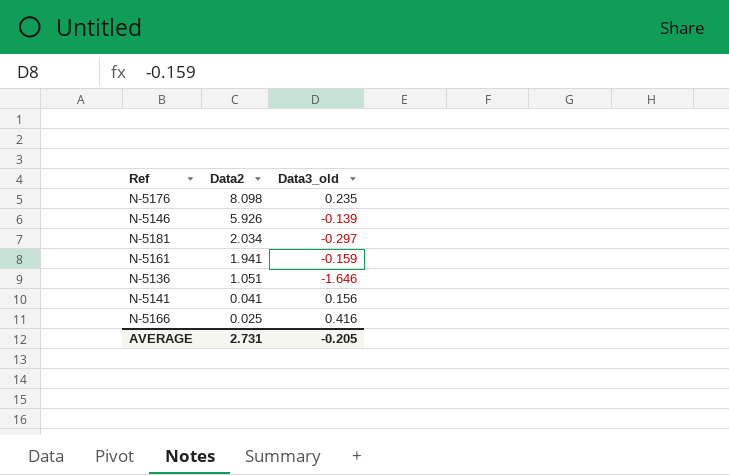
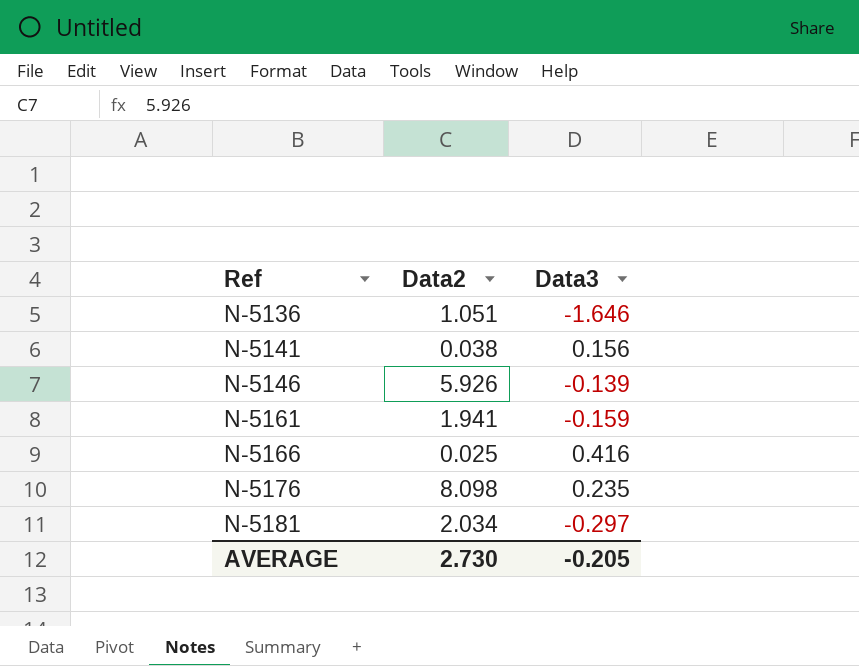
row order: Data2 descending -> Ref ascending
column name: Data3_old -> Data3
N-5141 | Data2: 0.041 -> 0.038
AVERAGE | Data2: 2.731 -> 2.730

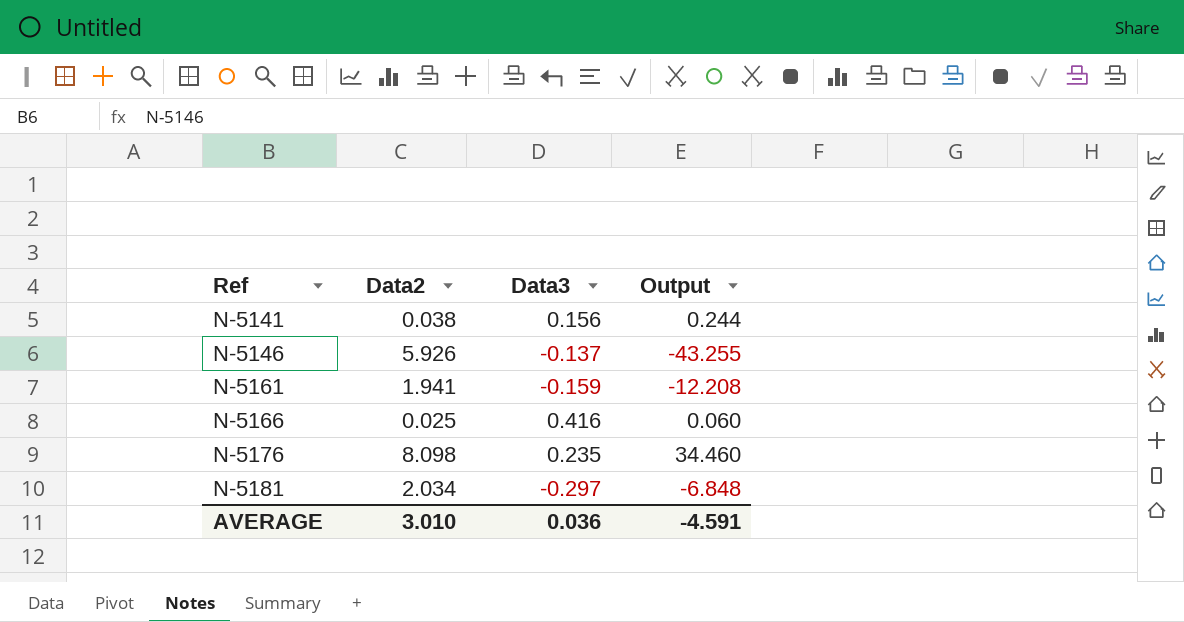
column Output | formula: none -> [Data2] / [Data3]
row N-5136: 1.051 | -1.646 -> none
N-5146 | Data3: -0.139 -> -0.137
AVERAGE | Data2: 2.730 -> 3.010
AVERAGE | Data3: -0.205 -> 0.036

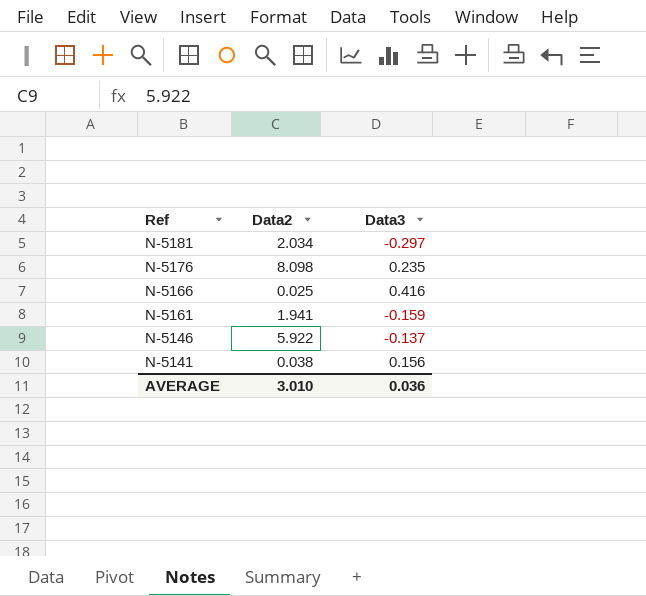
row order: Ref ascending -> Ref descending
column Output | formula: [Data2] / [Data3] -> none
N-5146 | Data2: 5.926 -> 5.922

